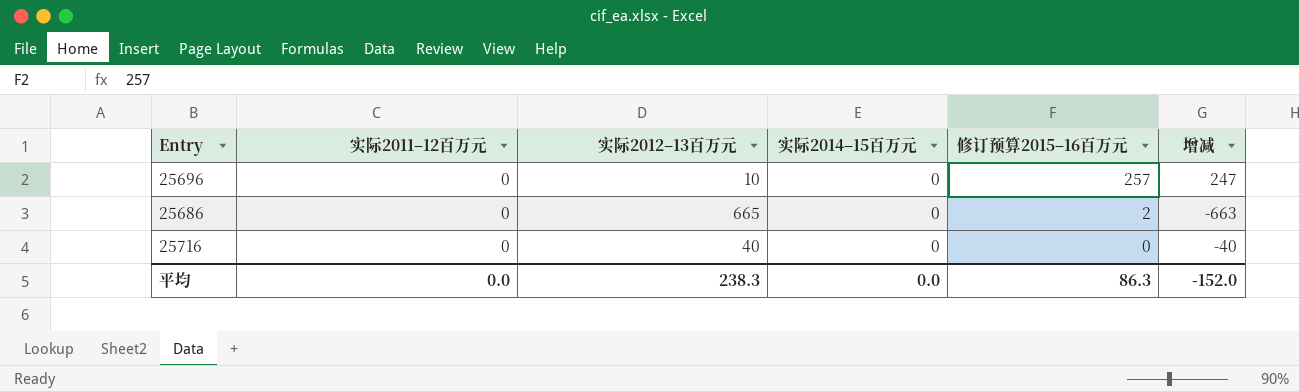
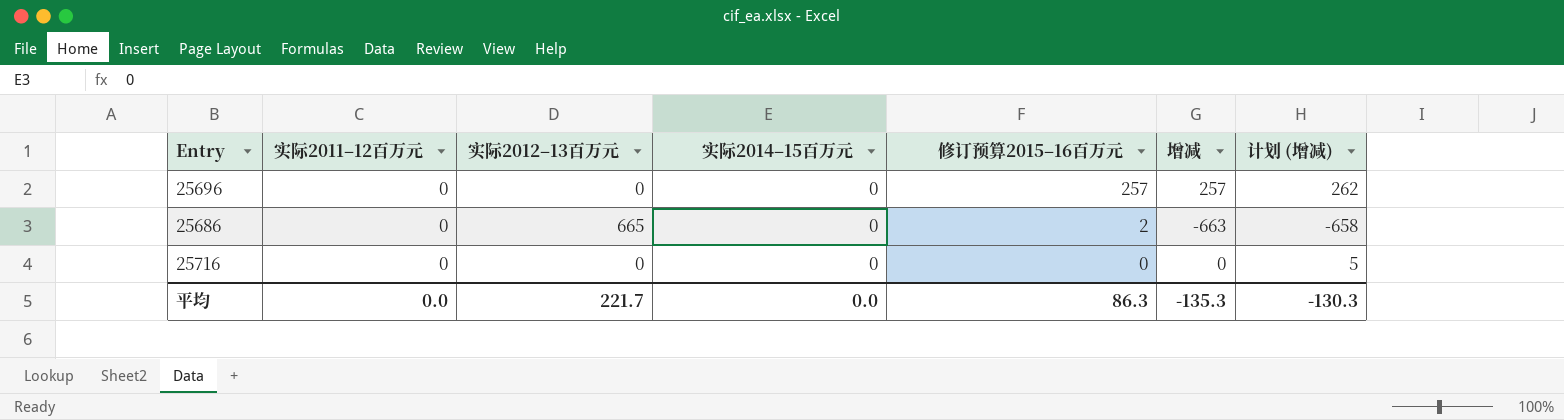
column 计划 (增减) | formula: none -> [增减] + 5
25696 | 实际2012–13百万元: 10 -> 0
25696 | 增减: 247 -> 257
25716 | 实际2012–13百万元: 40 -> 0
25716 | 增减: -40 -> 0
平均 | 实际2012–13百万元: 238.3 -> 221.7
平均 | 增减: -152.0 -> -135.3

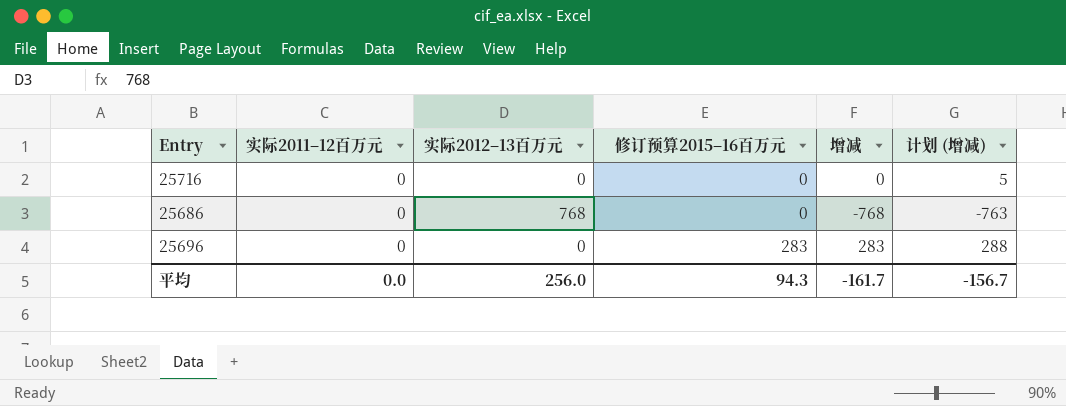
row order: 修订预算2015–16百万元 descending -> 修订预算2015–16百万元 ascending
column 实际2014–15百万元 | position: 4 -> none
25686 | 实际2012–13百万元: 665 -> 768
25686 | 修订预算2015–16百万元: 2 -> 0
25686 | 增减: -663 -> -768
25686 | 计划 (增减): -658 -> -763
25696 | 修订预算2015–16百万元: 257 -> 283
25696 | 增减: 257 -> 283
25696 | 计划 (增减): 262 -> 288
平均 | 实际2012–13百万元: 221.7 -> 256.0
平均 | 修订预算2015–16百万元: 86.3 -> 94.3
平均 | 增减: -135.3 -> -161.7
平均 | 计划 (增减): -130.3 -> -156.7

